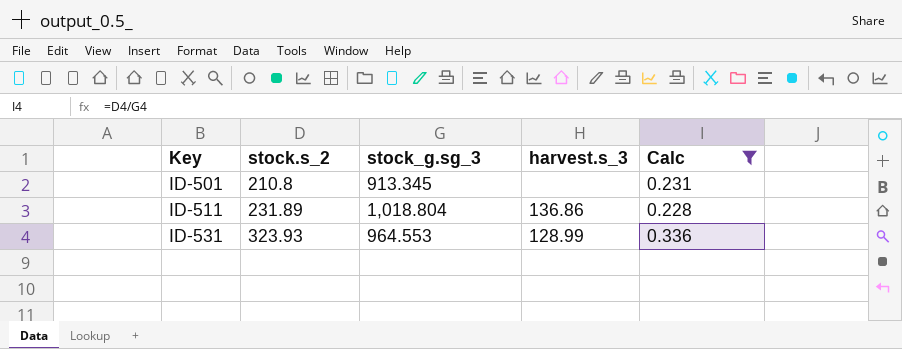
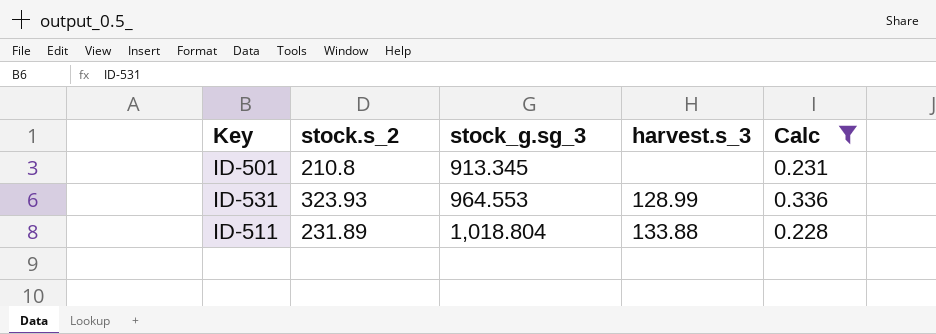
row order: Key ascending -> stock_g.sg_3 ascending
ID-511 | harvest.s_3: 136.86 -> 133.88

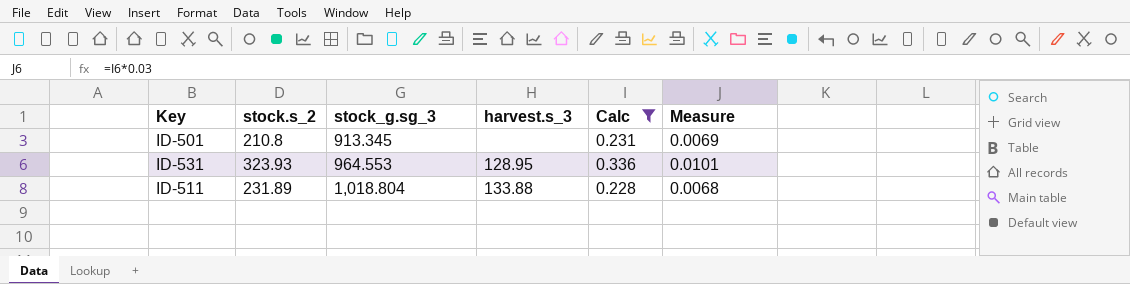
column Measure | formula: none -> [Calc] * 0.03
ID-531 | harvest.s_3: 128.99 -> 128.95

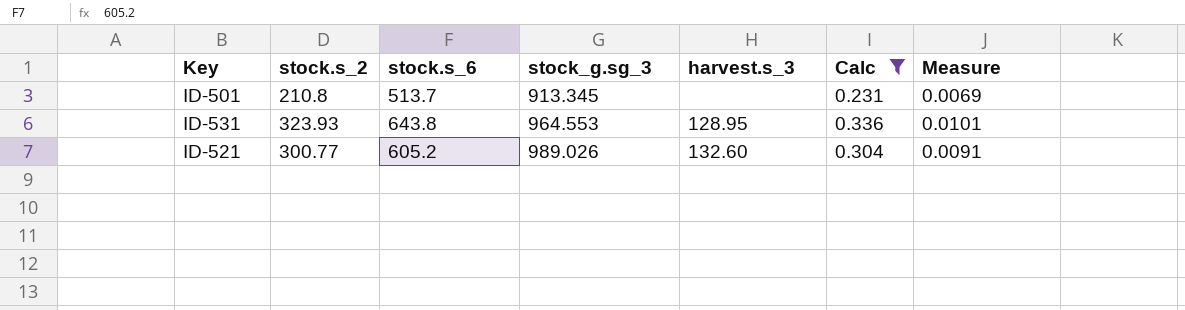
column stock.s_6 | position: none -> 3
row ID-511: 231.89 | 1,018.804 | 133.88 | 0.228 | 0.0068 -> none
row ID-521: none -> 300.77 | 605.2 | 989.026 | 132.60 | 0.304 | 0.0091

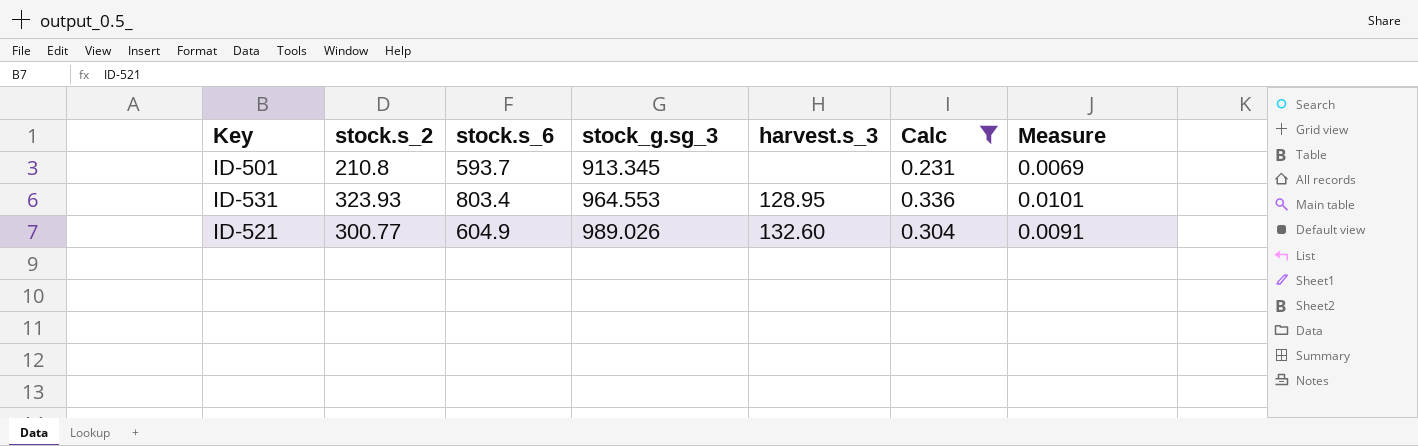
ID-501 | stock.s_6: 513.7 -> 593.7
ID-531 | stock.s_6: 643.8 -> 803.4
ID-521 | stock.s_6: 605.2 -> 604.9

